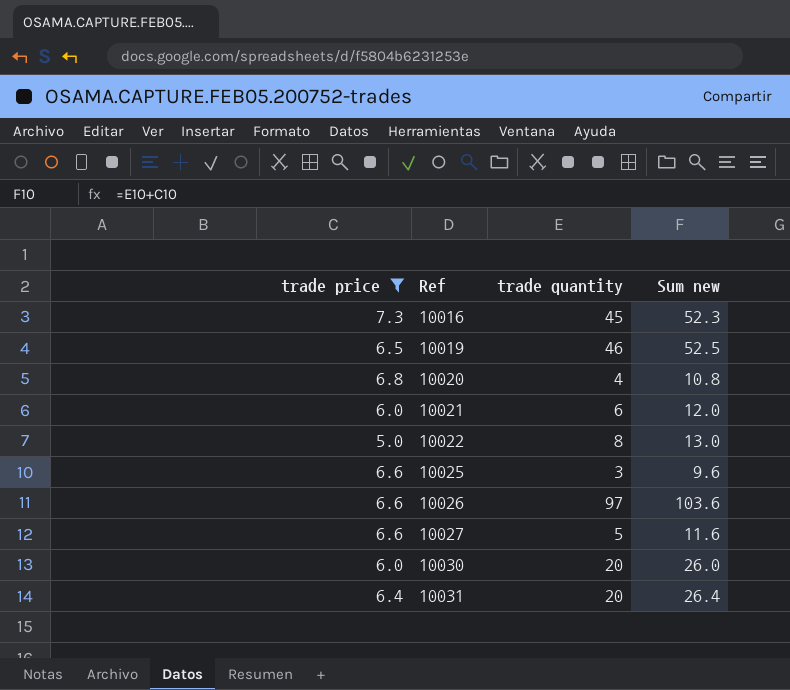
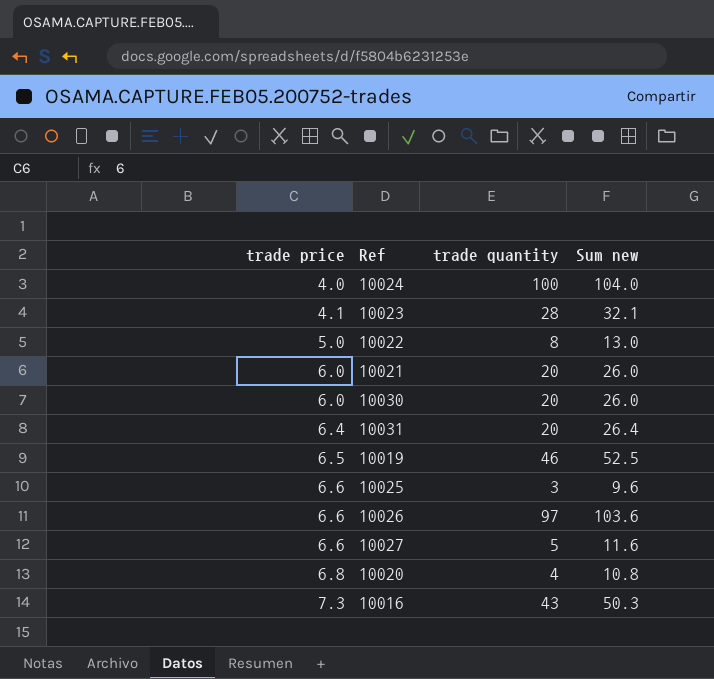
filter: trade price >= 5.0 -> none
row order: Ref ascending -> trade price ascending
10021 | trade quantity: 6 -> 20
10021 | Sum new: 12.0 -> 26.0
10016 | trade quantity: 45 -> 43
10016 | Sum new: 52.3 -> 50.3

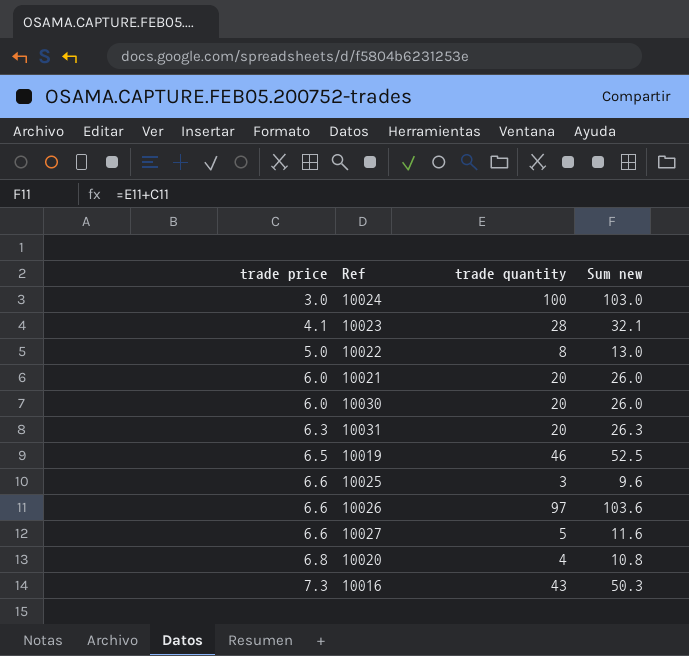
10024 | trade price: 4.0 -> 3.0
10024 | Sum new: 104.0 -> 103.0
10031 | trade price: 6.4 -> 6.3
10031 | Sum new: 26.4 -> 26.3

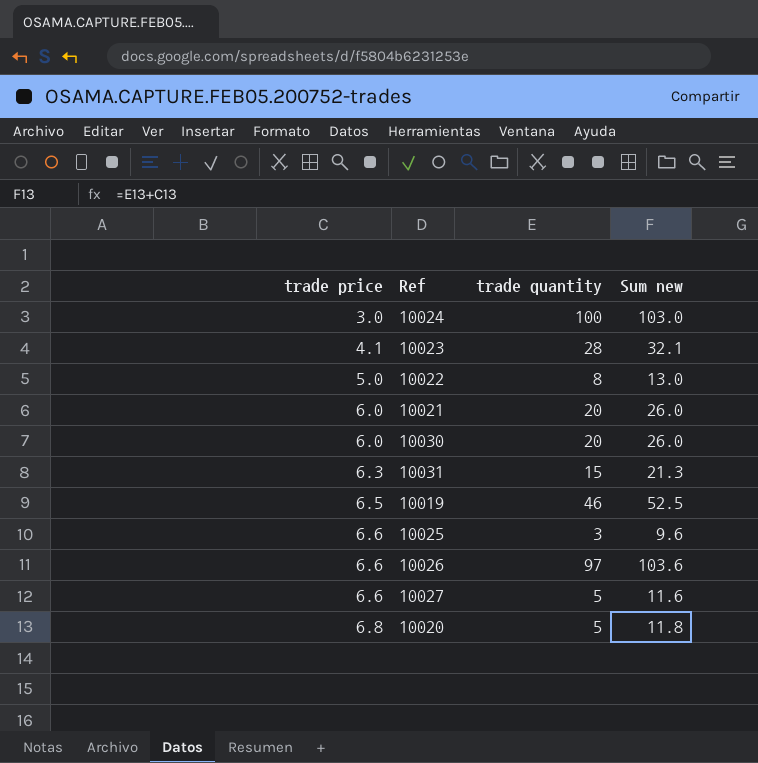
row 10016: 7.3 | 43 | 50.3 -> none
10031 | trade quantity: 20 -> 15
10031 | Sum new: 26.3 -> 21.3
10020 | trade quantity: 4 -> 5
10020 | Sum new: 10.8 -> 11.8

